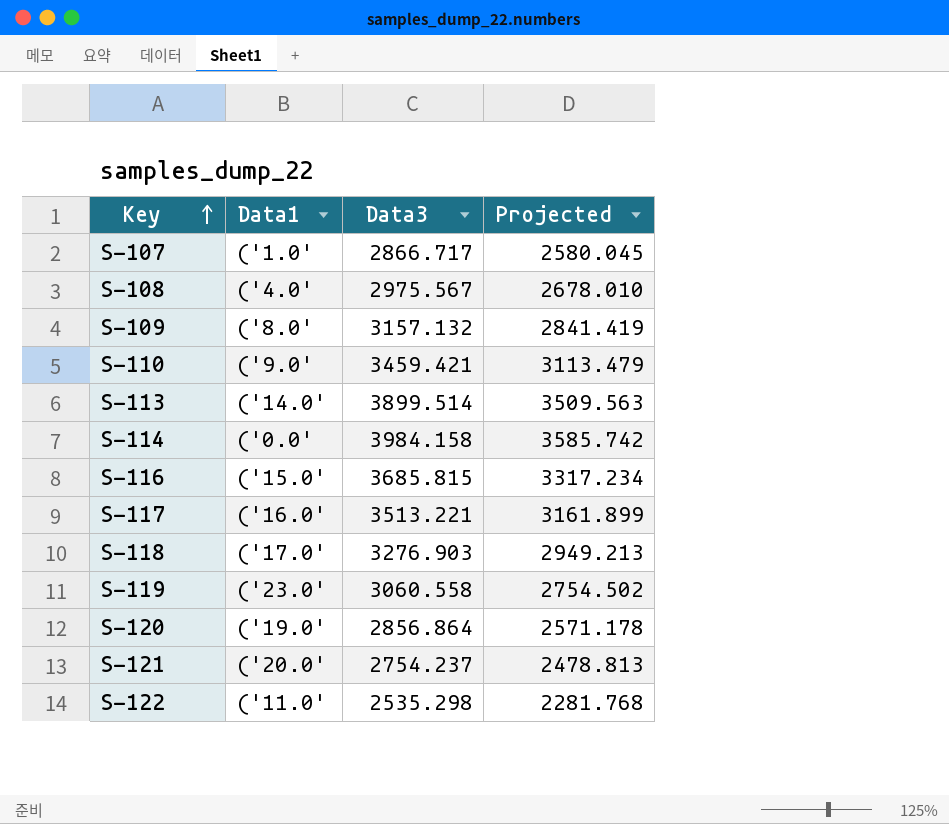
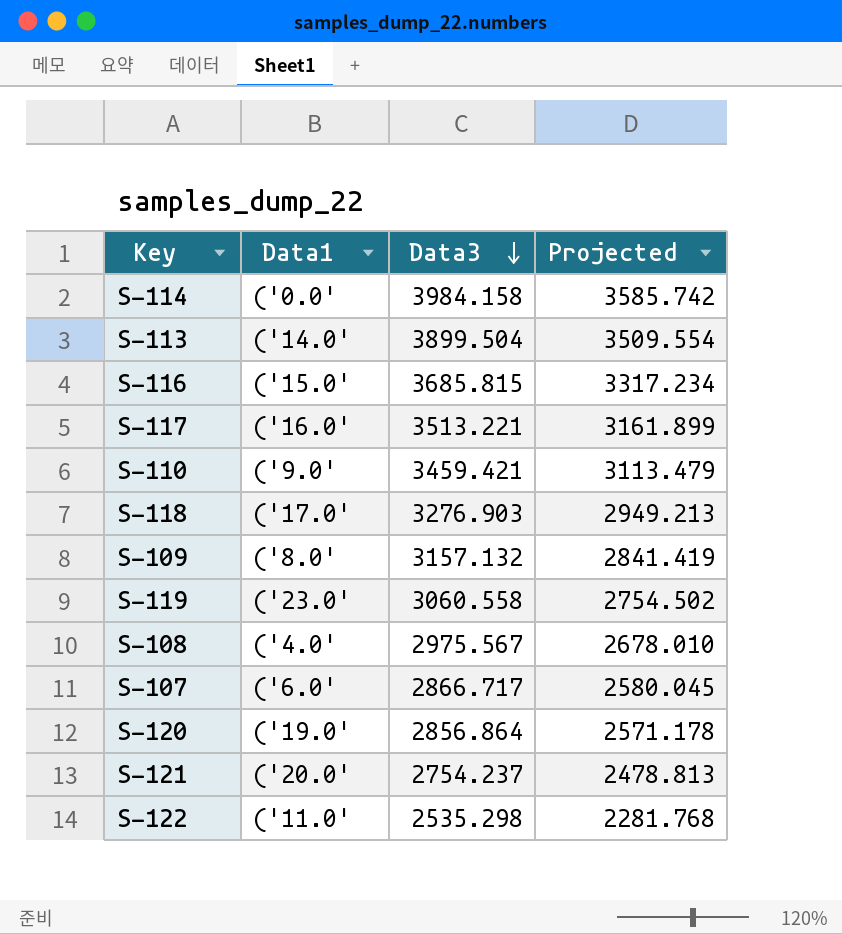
row order: Key ascending -> Data3 descending
S-113 | Data3: 3899.514 -> 3899.504
S-113 | Projected: 3509.563 -> 3509.554
S-107 | Data1: ('1.0' -> ('6.0'

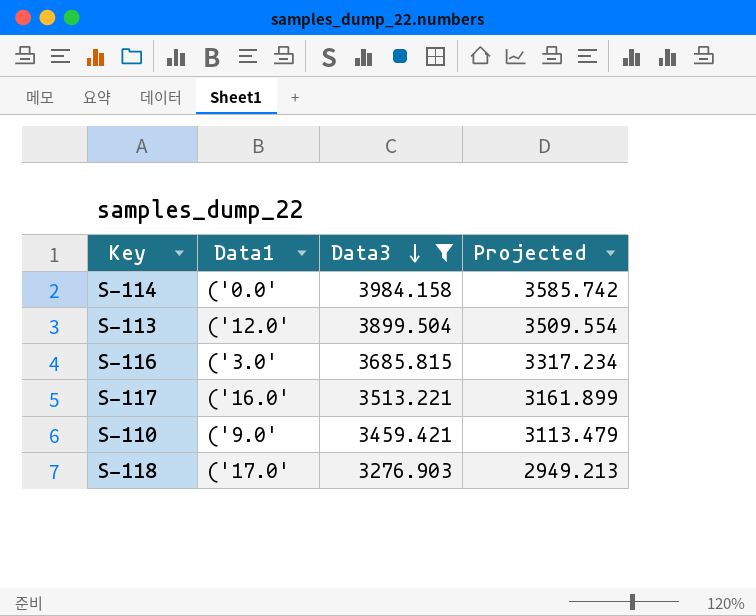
filter: none -> Data3 >= 3276.903
S-113 | Data1: ('14.0' -> ('12.0'
S-116 | Data1: ('15.0' -> ('3.0'

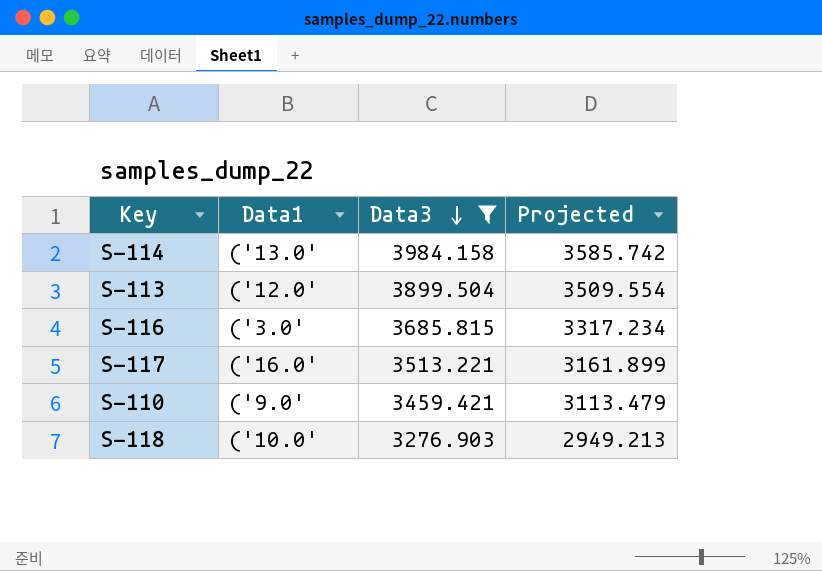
S-114 | Data1: ('0.0' -> ('13.0'
S-118 | Data1: ('17.0' -> ('10.0'

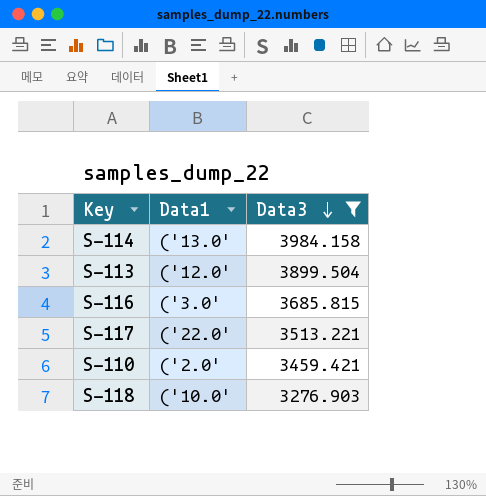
column Projected | formula: [Data3] * 0.9 -> none
S-117 | Data1: ('16.0' -> ('22.0'
S-110 | Data1: ('9.0' -> ('2.0'

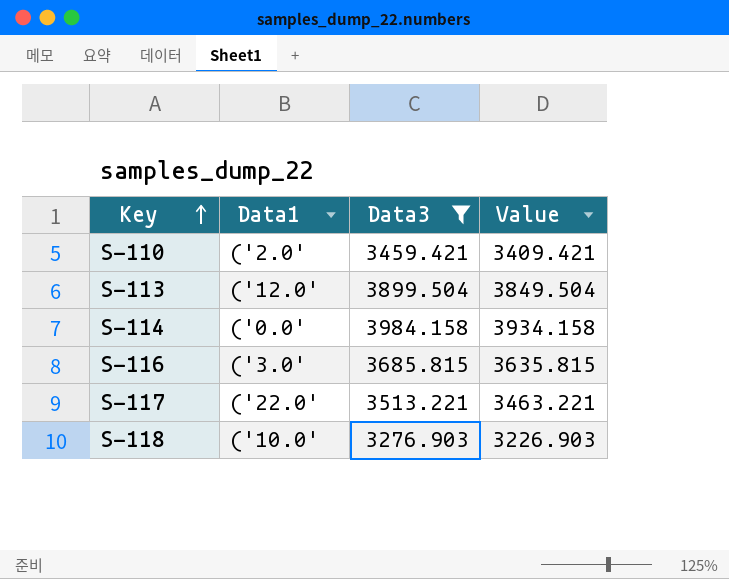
row order: Data3 descending -> Key ascending
column Value | formula: none -> [Data3] - 50
S-114 | Data1: ('13.0' -> ('0.0'

